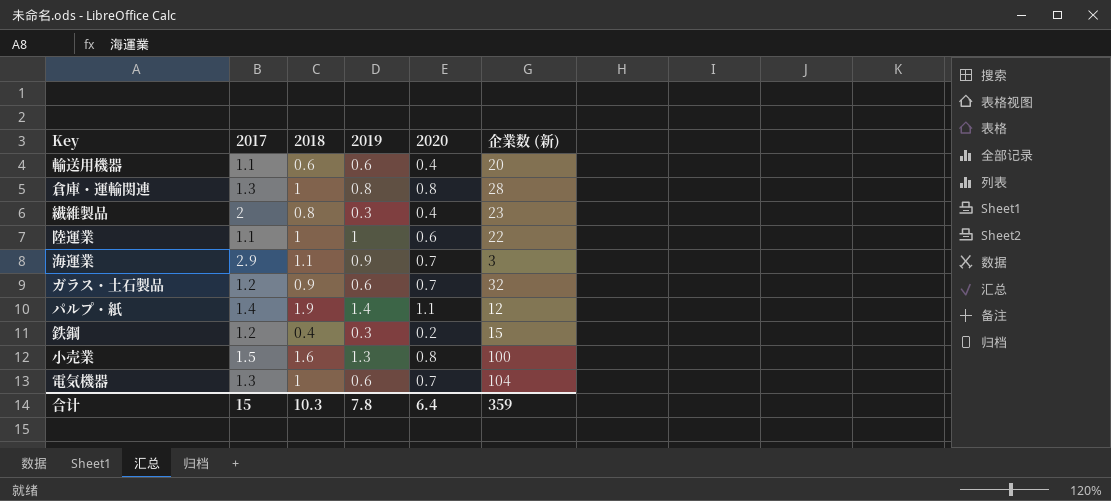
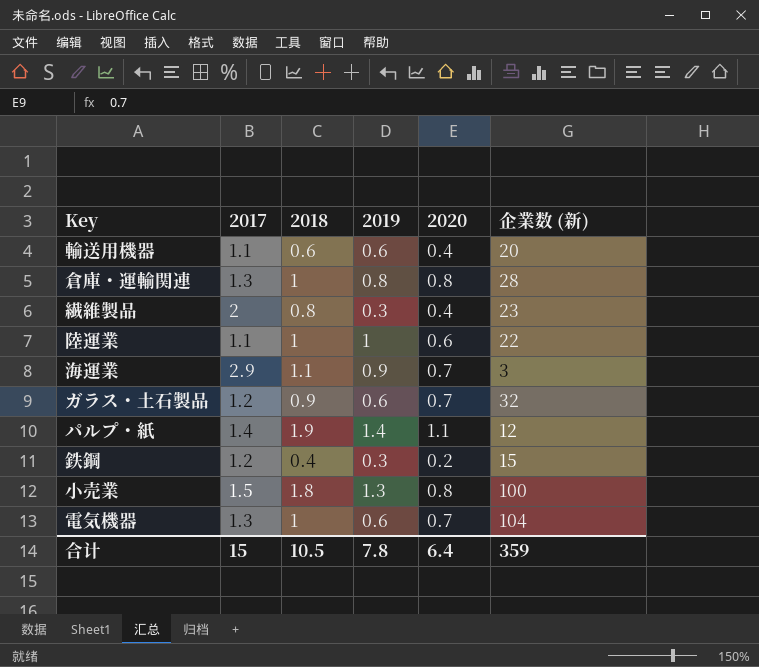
小売業 | 2018: 1.6 -> 1.8
合计 | 2018: 10.3 -> 10.5

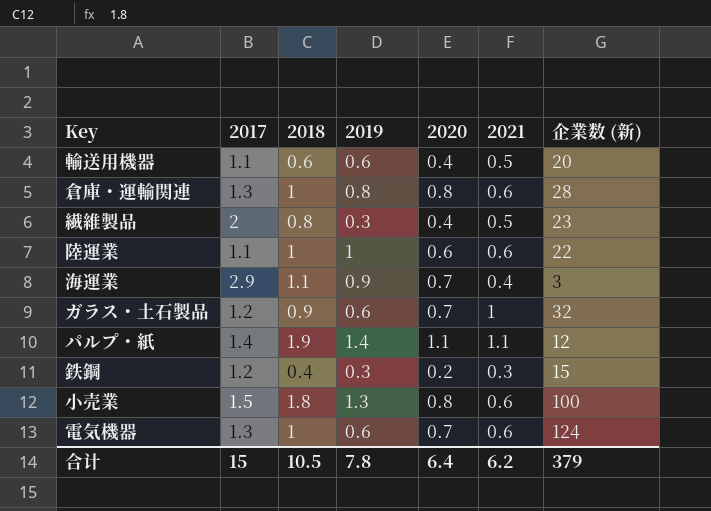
column 2021 | position: none -> 6
電気機器 | 企業数 (新): 104 -> 124
合计 | 企業数 (新): 359 -> 379

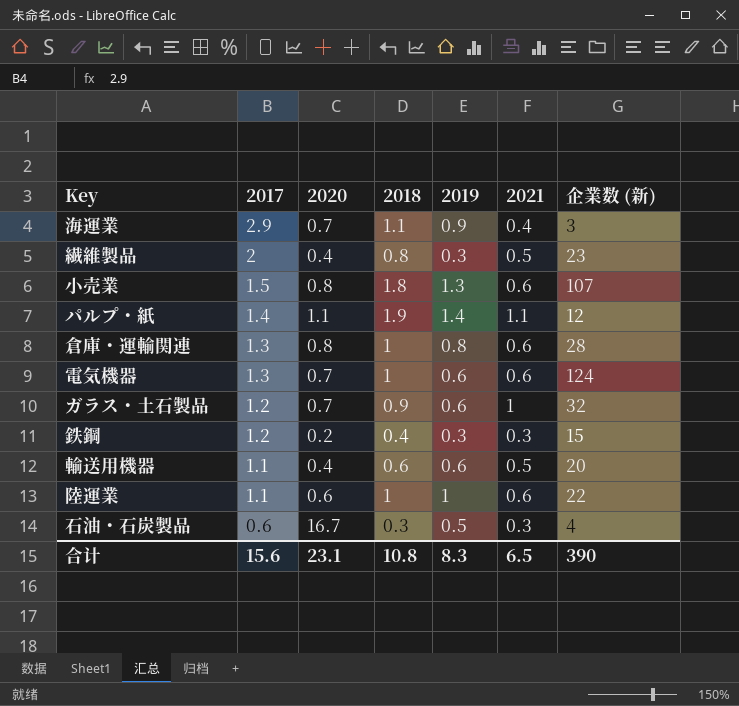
row order: none -> 2017 descending
column 2020 | position: 5 -> 3
小売業 | 企業数 (新): 100 -> 107
row 石油・石炭製品: none -> 0.6 | 16.7 | 0.3 | 0.5 | 0.3 | 4
合计 | 2017: 15 -> 15.6
合计 | 2020: 6.4 -> 23.1
合计 | 2018: 10.5 -> 10.8
合计 | 2019: 7.8 -> 8.3
合计 | 2021: 6.2 -> 6.5
合计 | 企業数 (新): 379 -> 390

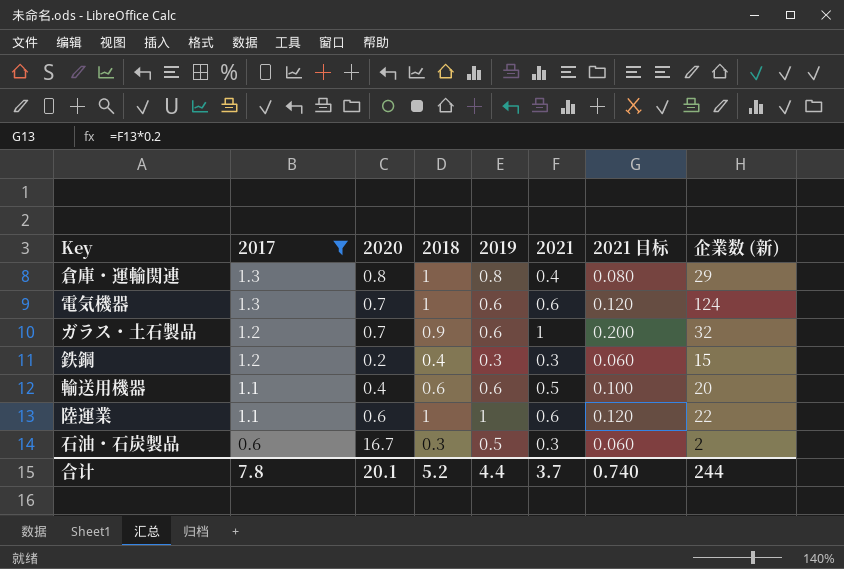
filter: none -> 2017 <= 1.3
column 2021 目标 | formula: none -> [2021] * 0.2
倉庫・運輸関連 | 2021: 0.6 -> 0.4
倉庫・運輸関連 | 企業数 (新): 28 -> 29
石油・石炭製品 | 企業数 (新): 4 -> 2
合计 | 2017: 15.6 -> 7.8
合计 | 2020: 23.1 -> 20.1
合计 | 2018: 10.8 -> 5.2
合计 | 2019: 8.3 -> 4.4
合计 | 2021: 6.5 -> 3.7
合计 | 企業数 (新): 390 -> 244

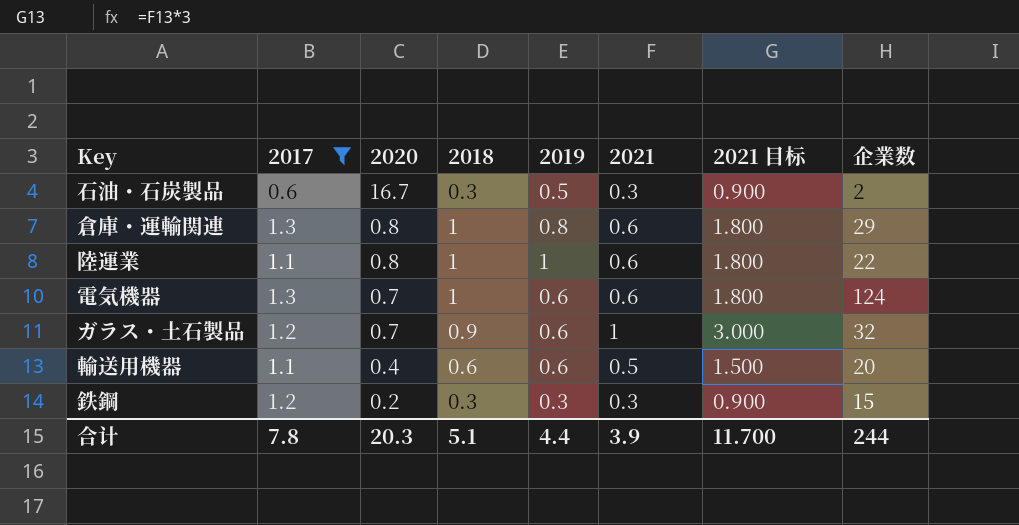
row order: 2017 descending -> 2020 descending
column 2021 目标 | formula: [2021] * 0.2 -> [2021] * 3
column name: 企業数 (新) -> 企業数
倉庫・運輸関連 | 2021: 0.4 -> 0.6
陸運業 | 2020: 0.6 -> 0.8
鉄鋼 | 2018: 0.4 -> 0.3
合计 | 2020: 20.1 -> 20.3
合计 | 2018: 5.2 -> 5.1
合计 | 2021: 3.7 -> 3.9
合计 | 2021 目标: 0.740 -> 11.700

